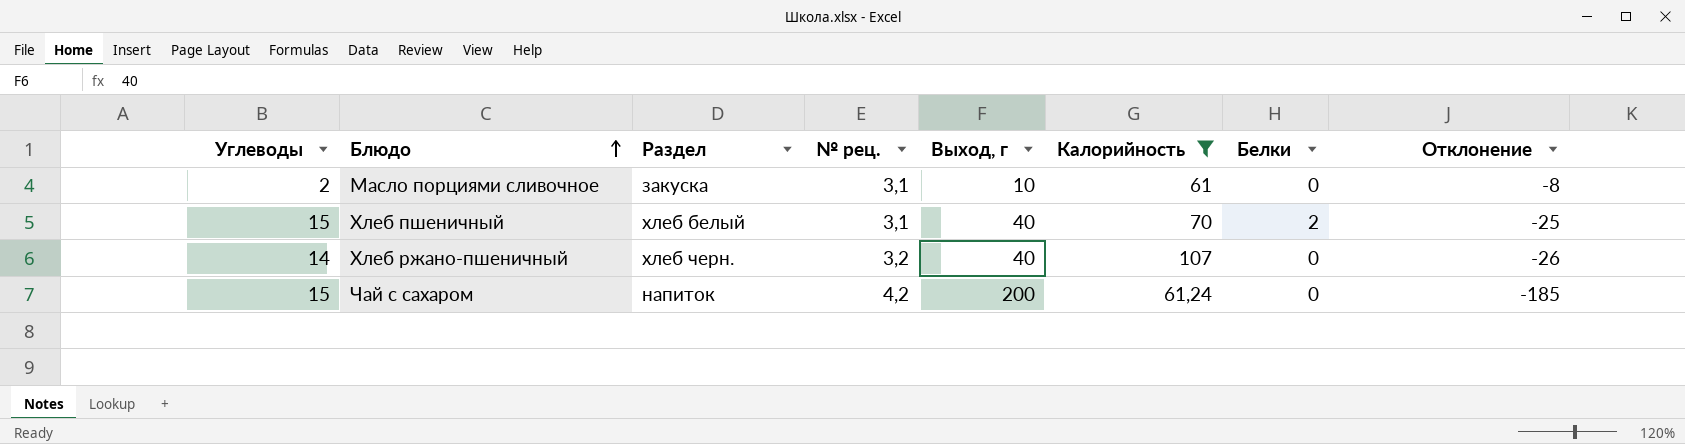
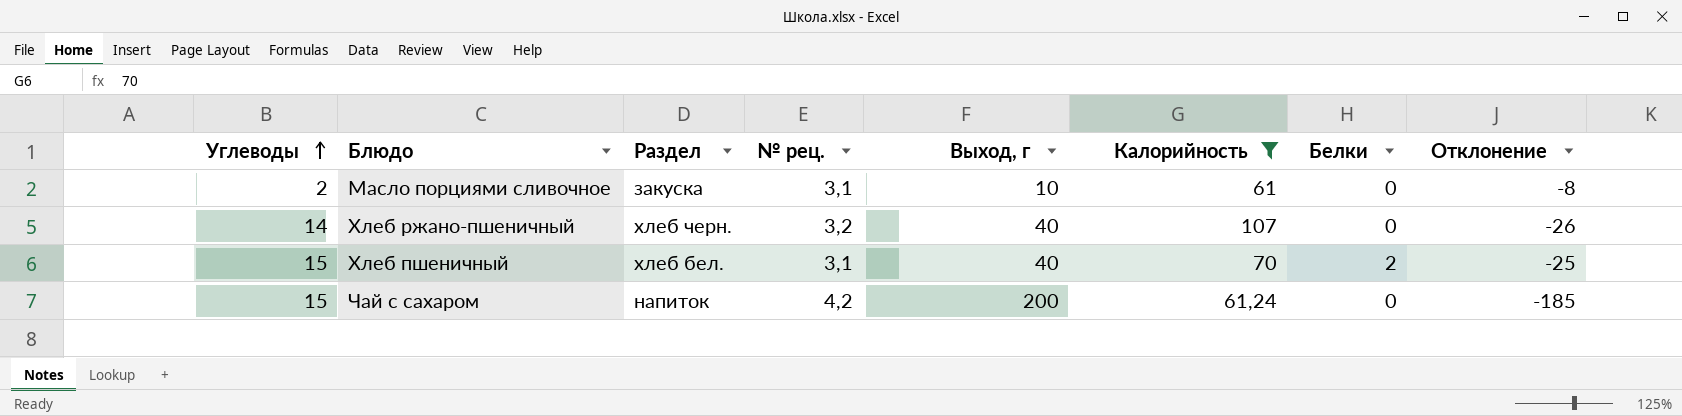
row order: Блюдо ascending -> Углеводы ascending
Хлеб пшеничный | Раздел: хлеб белый -> хлеб бел.

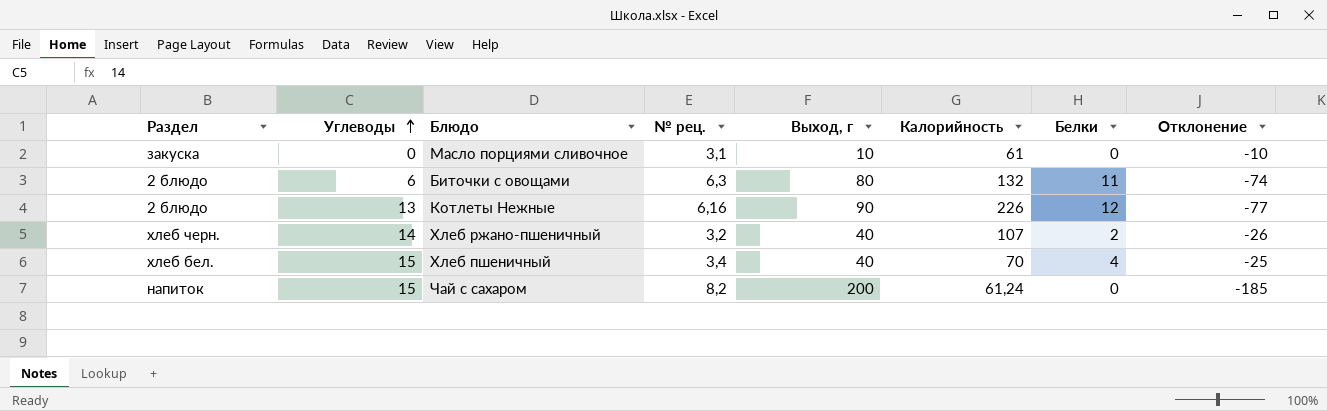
filter: Калорийность <= 107 -> none
column Раздел | position: 3 -> 1
Масло порциями сливочное | Углеводы: 2 -> 0
Масло порциями сливочное | Отклонение: -8 -> -10
Хлеб ржано-пшеничный | Белки: 0 -> 2
Хлеб пшеничный | № рец.: 3,1 -> 3,4
Хлеб пшеничный | Белки: 2 -> 4
Чай с сахаром | № рец.: 4,2 -> 8,2

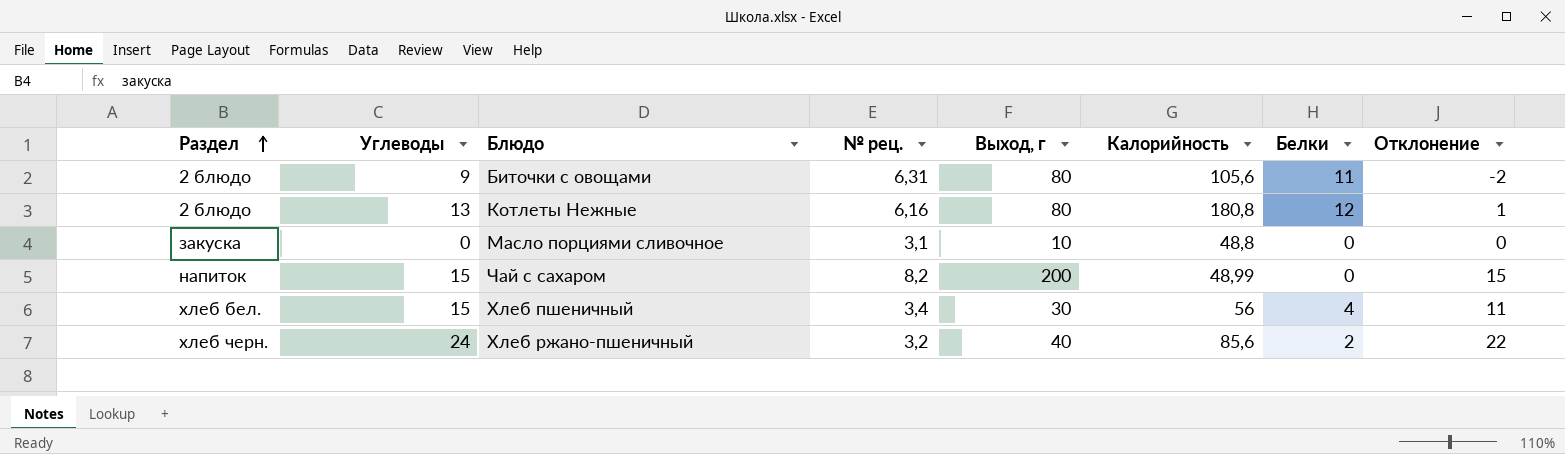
row order: Углеводы ascending -> Раздел ascending
column Отклонение | formula: [Углеводы] - [Выход, г] -> [Углеводы] - [Белки]
Биточки с овощами | Углеводы: 6 -> 9
Биточки с овощами | № рец.: 6,3 -> 6,31
Биточки с овощами | Калорийность: 132 -> 105,6
Котлеты Нежные | Выход, г: 90 -> 80
Котлеты Нежные | Калорийность: 226 -> 180,8
Масло порциями сливочное | Калорийность: 61 -> 48,8
Чай с сахаром | Калорийность: 61,24 -> 48,99
Хлеб пшеничный | Выход, г: 40 -> 30
Хлеб пшеничный | Калорийность: 70 -> 56
Хлеб ржано-пшеничный | Углеводы: 14 -> 24
Хлеб ржано-пшеничный | Калорийность: 107 -> 85,6

